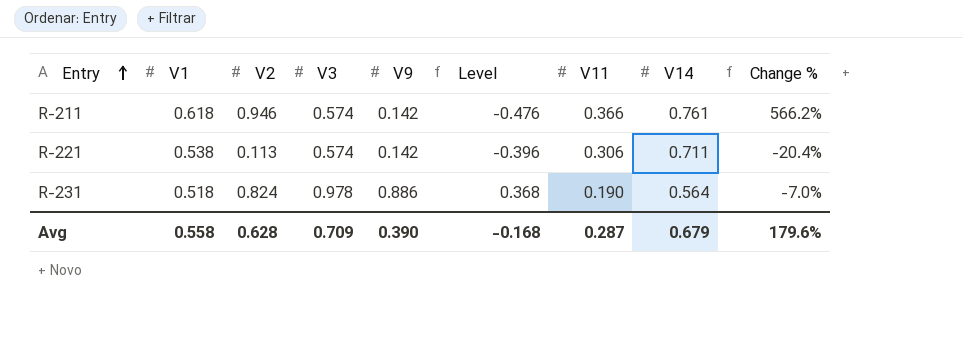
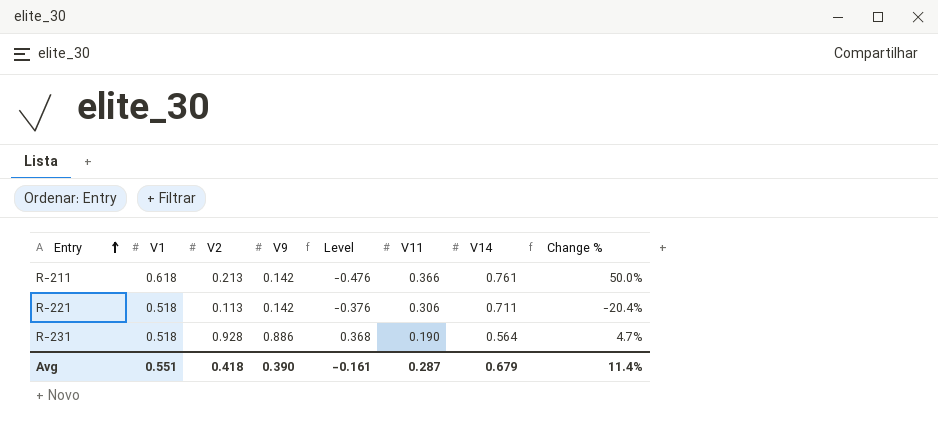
column V3 | position: 4 -> none
R-211 | V2: 0.946 -> 0.213
R-211 | Change %: 566.2% -> 50.0%
R-221 | V1: 0.538 -> 0.518
R-221 | Level: -0.396 -> -0.376
R-231 | V2: 0.824 -> 0.928
R-231 | Change %: -7.0% -> 4.7%
Avg | V1: 0.558 -> 0.551
Avg | V2: 0.628 -> 0.418
Avg | Level: -0.168 -> -0.161
Avg | Change %: 179.6% -> 11.4%

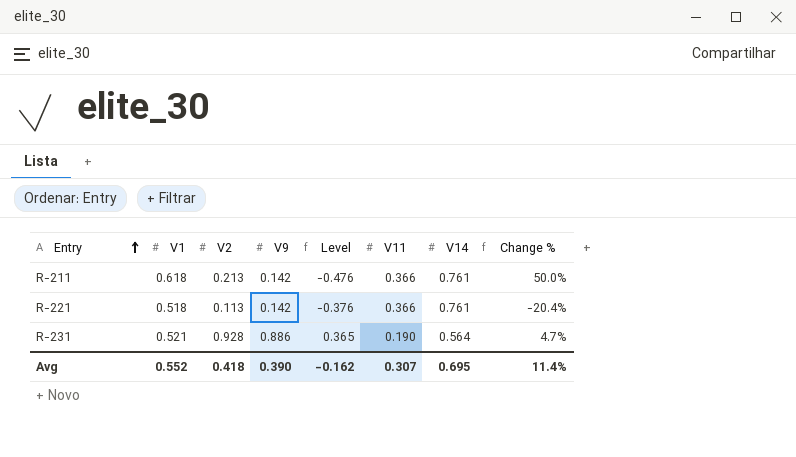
R-221 | V11: 0.306 -> 0.366
R-221 | V14: 0.711 -> 0.761
R-231 | V1: 0.518 -> 0.521
R-231 | Level: 0.368 -> 0.365
Avg | V1: 0.551 -> 0.552
Avg | Level: -0.161 -> -0.162
Avg | V11: 0.287 -> 0.307
Avg | V14: 0.679 -> 0.695

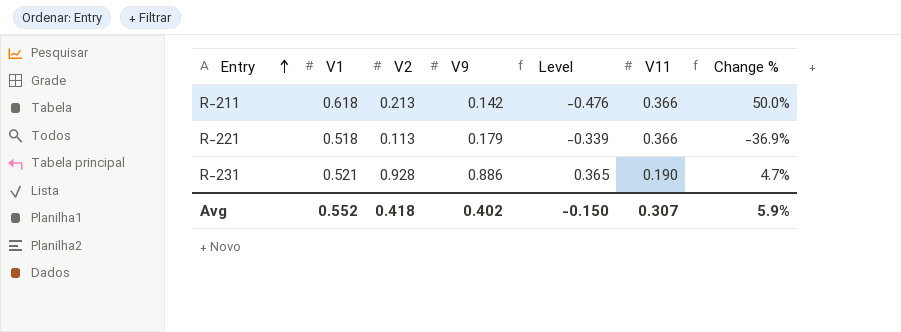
column V14 | position: 7 -> none
R-221 | V9: 0.142 -> 0.179
R-221 | Level: -0.376 -> -0.339
R-221 | Change %: -20.4% -> -36.9%
Avg | V9: 0.390 -> 0.402
Avg | Level: -0.162 -> -0.150
Avg | Change %: 11.4% -> 5.9%

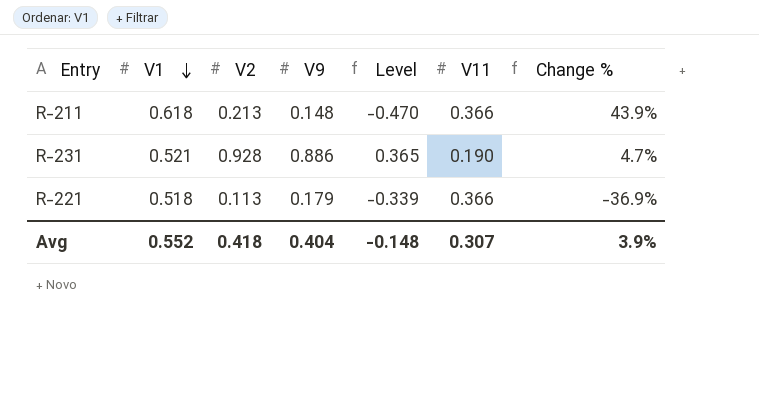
row order: Entry ascending -> V1 descending
R-211 | V9: 0.142 -> 0.148
R-211 | Level: -0.476 -> -0.470
R-211 | Change %: 50.0% -> 43.9%
Avg | V9: 0.402 -> 0.404
Avg | Level: -0.150 -> -0.148
Avg | Change %: 5.9% -> 3.9%

